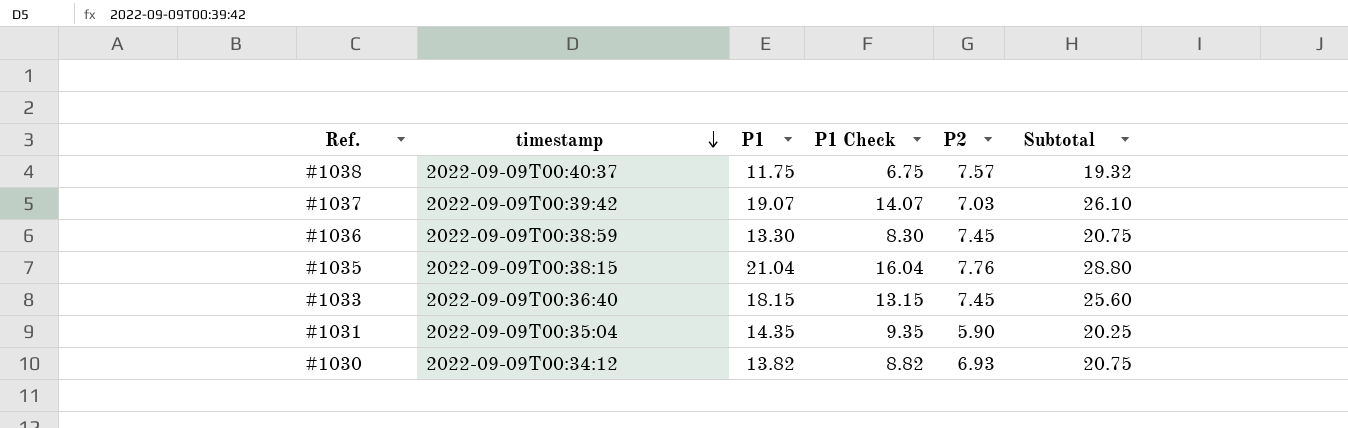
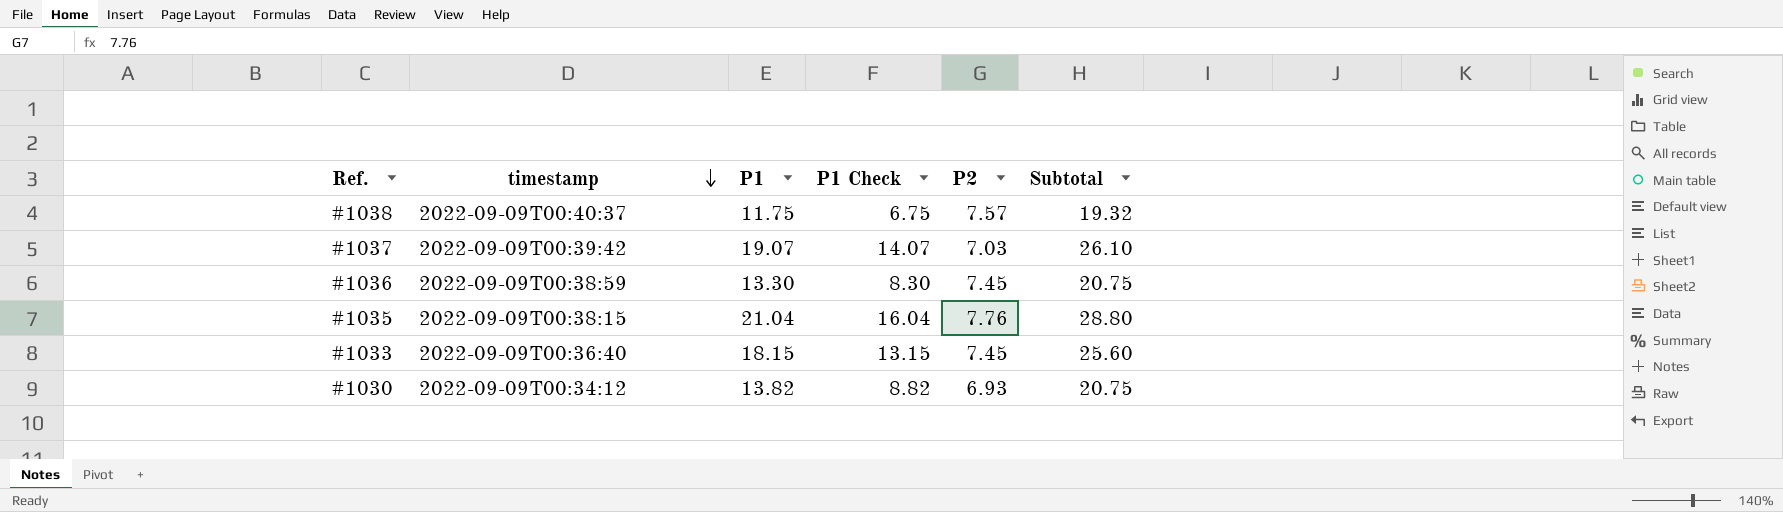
row #1031: 2022-09-09T00:35:04 | 14.35 | 9.35 | 5.90 | 20.25 -> none

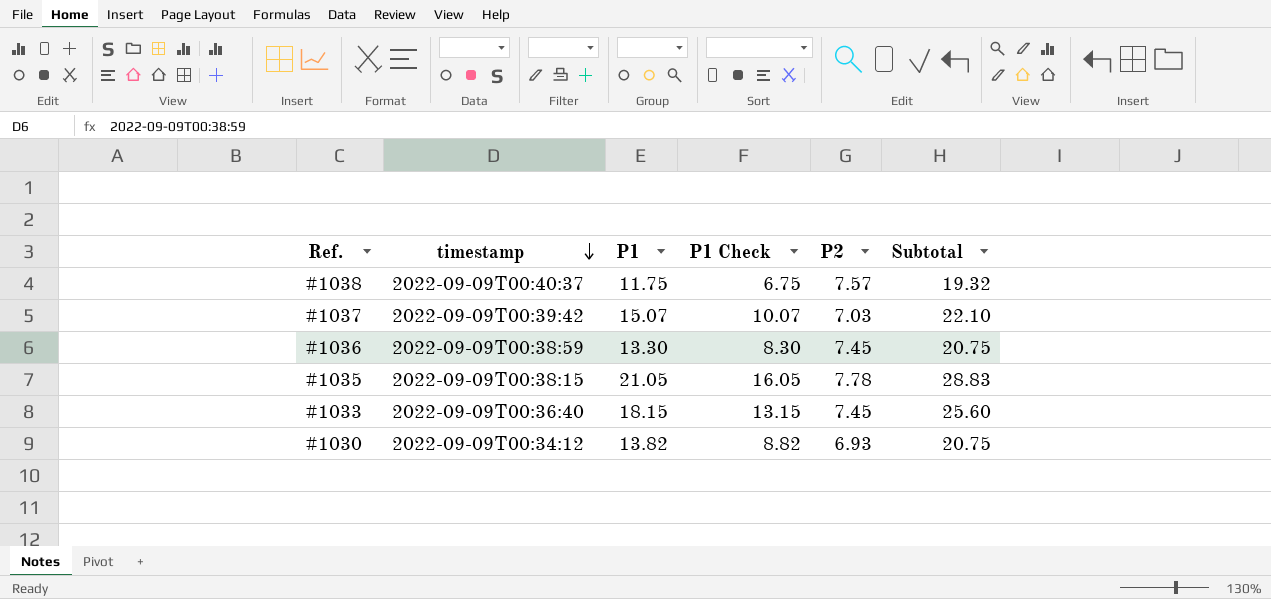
#1037 | P1: 19.07 -> 15.07
#1037 | P1 Check: 14.07 -> 10.07
#1037 | Subtotal: 26.10 -> 22.10
#1035 | P1: 21.04 -> 21.05
#1035 | P1 Check: 16.04 -> 16.05
#1035 | P2: 7.76 -> 7.78
#1035 | Subtotal: 28.80 -> 28.83

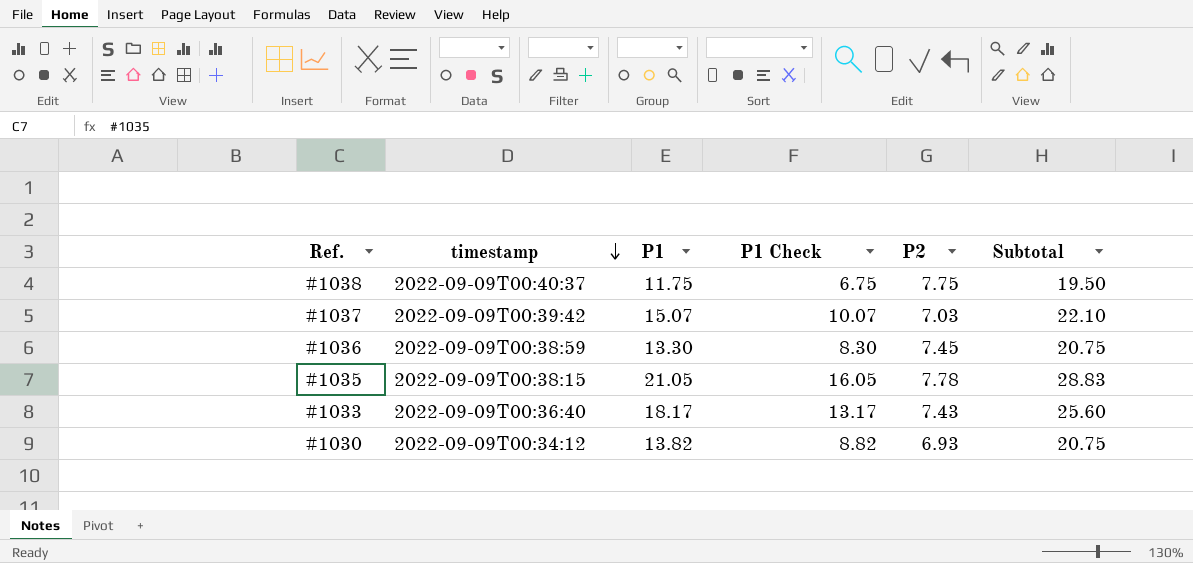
#1038 | P2: 7.57 -> 7.75
#1038 | Subtotal: 19.32 -> 19.50
#1033 | P1: 18.15 -> 18.17
#1033 | P1 Check: 13.15 -> 13.17
#1033 | P2: 7.45 -> 7.43

